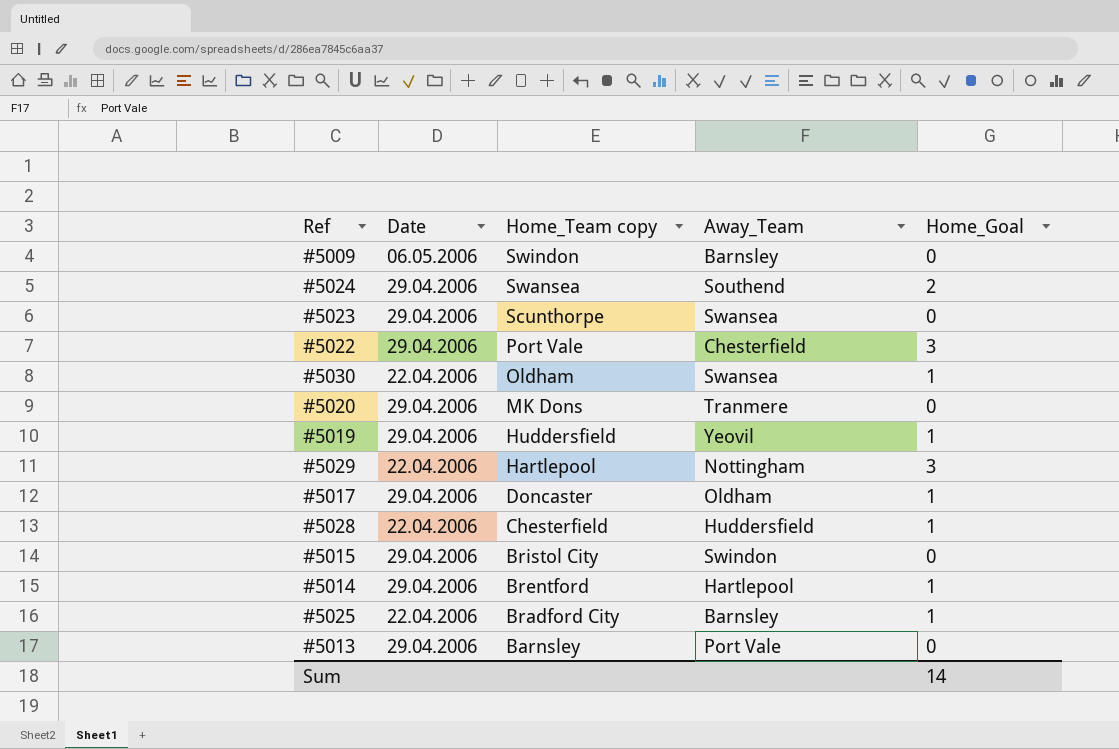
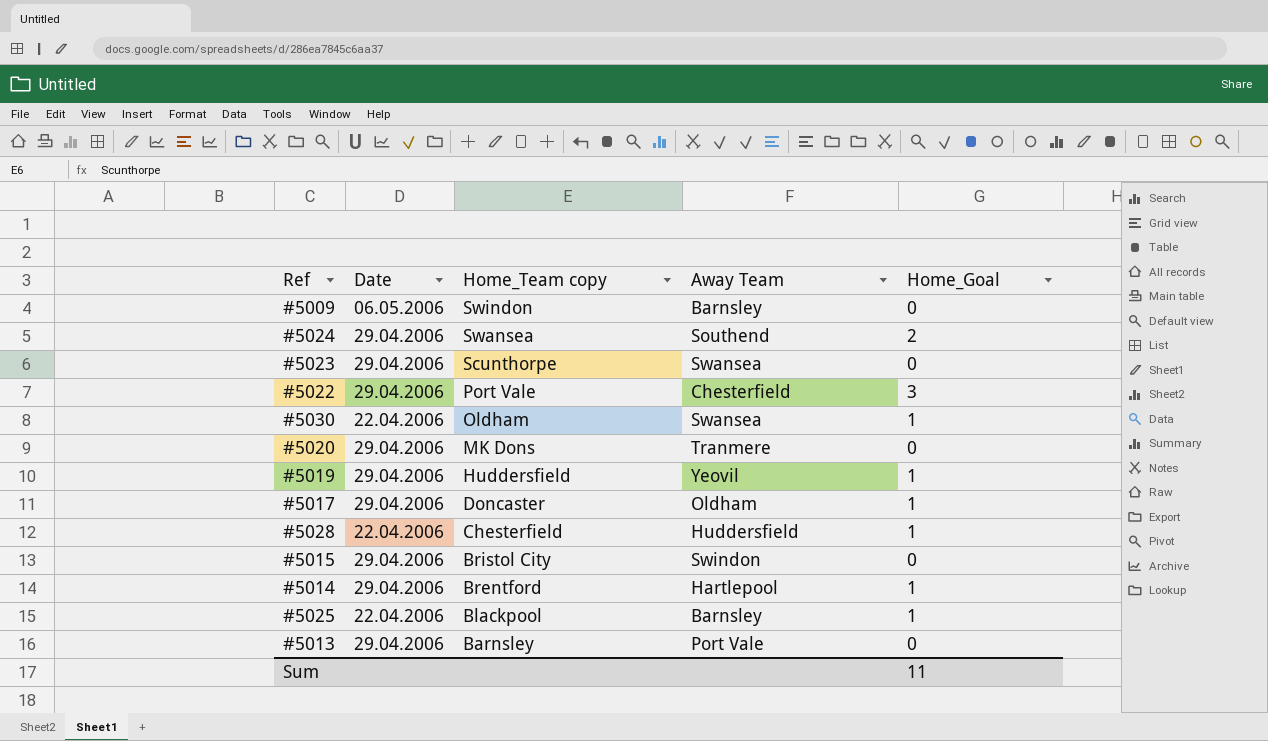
column name: Away_Team -> Away Team
row #5029: 22.04.2006 | Hartlepool | Nottingham | 3 -> none
#5025 | Home_Team copy: Bradford City -> Blackpool
Sum | Home_Goal: 14 -> 11

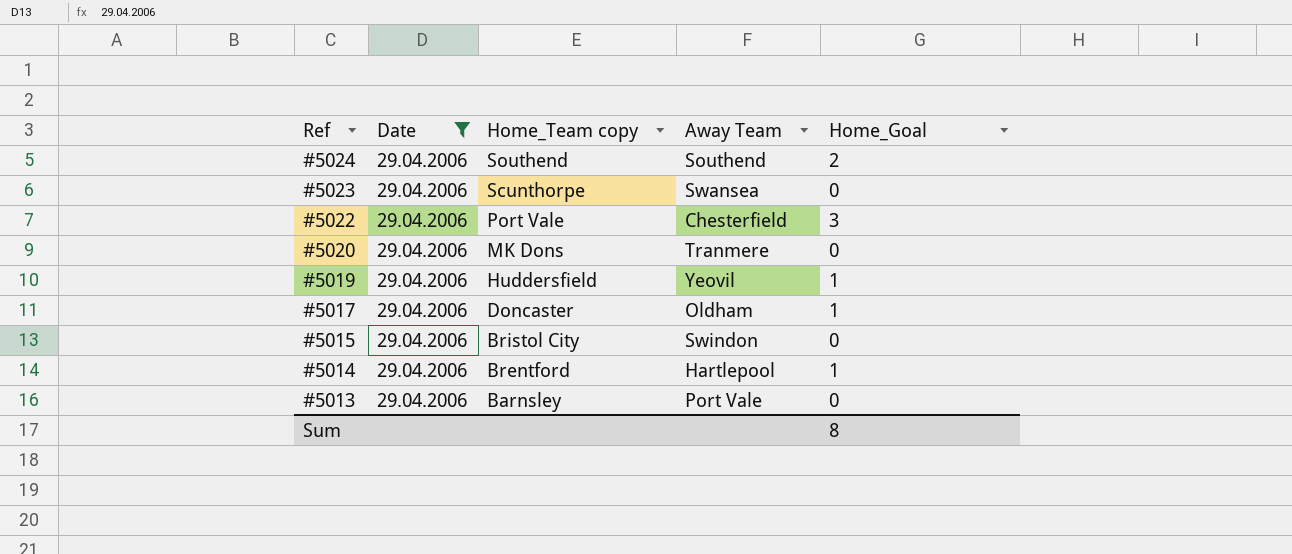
filter: none -> Date = 29.04.2006
#5024 | Home_Team copy: Swansea -> Southend
Sum | Home_Goal: 11 -> 8

